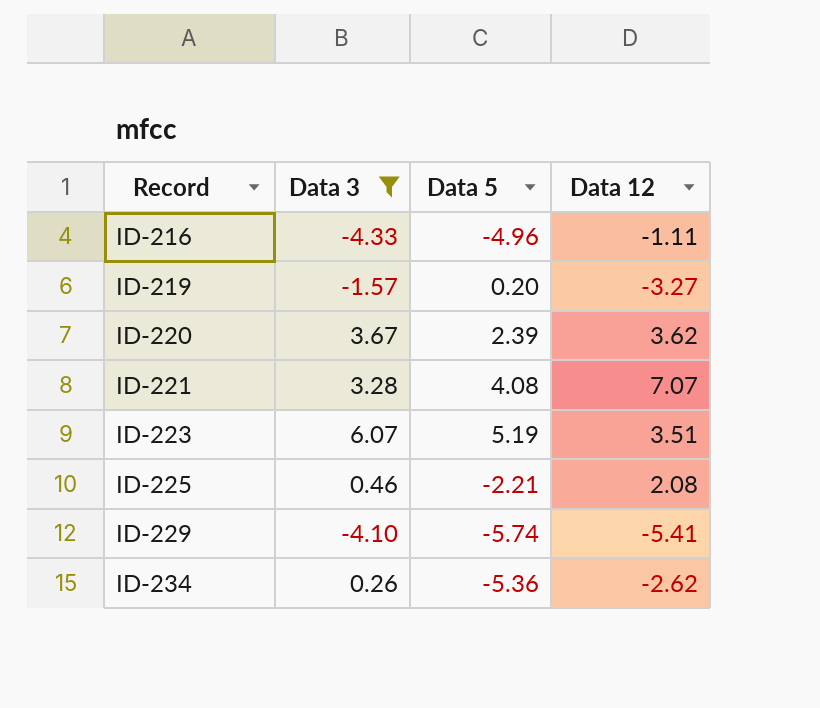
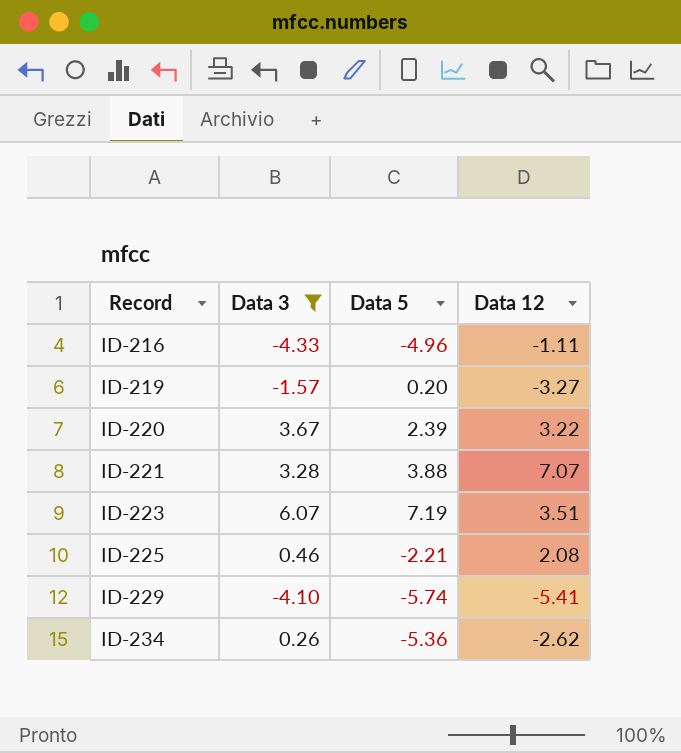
ID-220 | Data 12: 3.62 -> 3.22
ID-221 | Data 5: 4.08 -> 3.88
ID-223 | Data 5: 5.19 -> 7.19

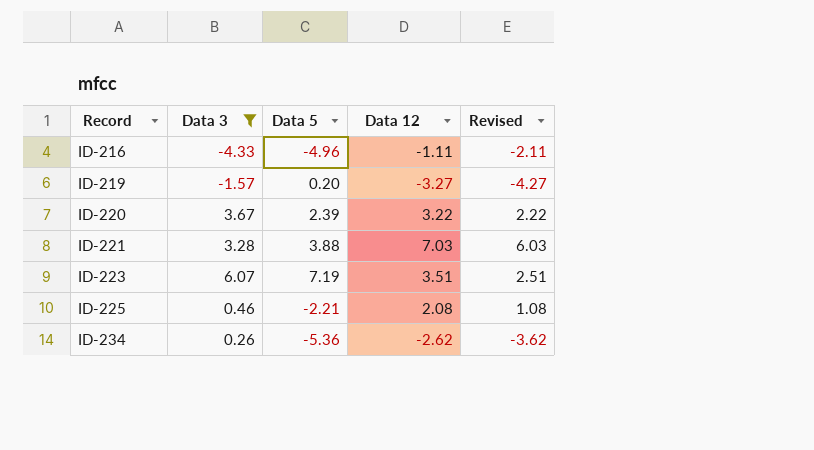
column Revised | formula: none -> [Data 12] - 1
row ID-229: -4.10 | -5.74 | -5.41 -> none
ID-221 | Data 12: 7.07 -> 7.03

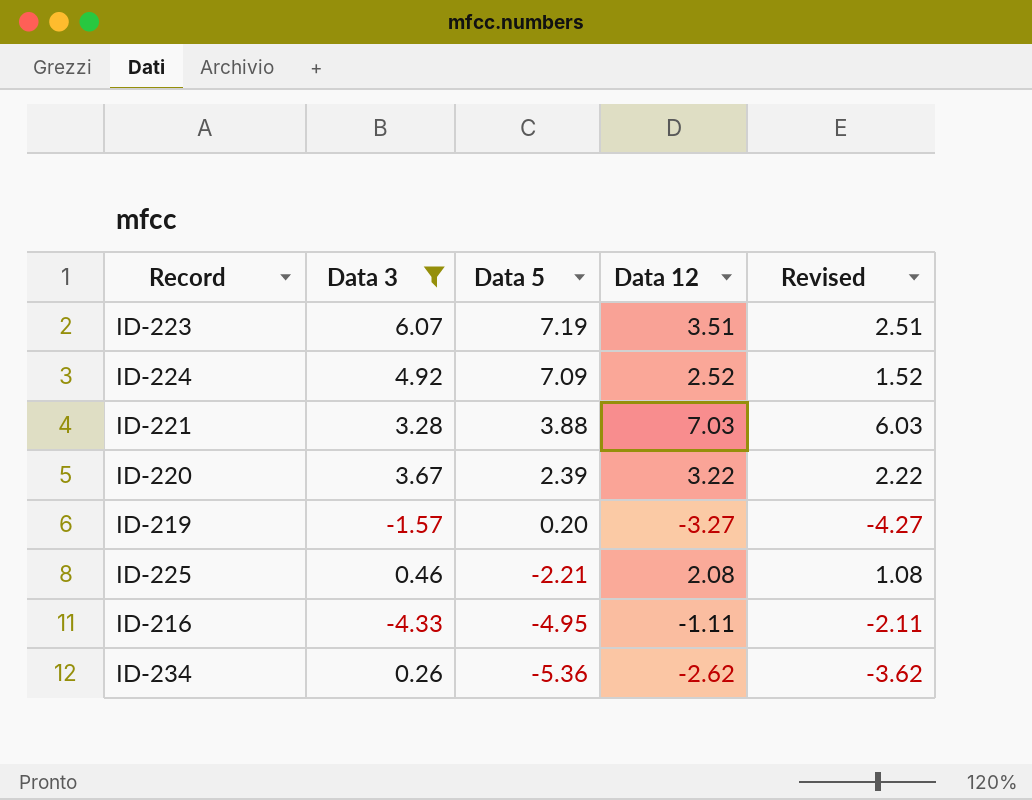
row order: Record ascending -> Data 5 descending
row ID-224: none -> 4.92 | 7.09 | 2.52 | 1.52
ID-216 | Data 5: -4.96 -> -4.95

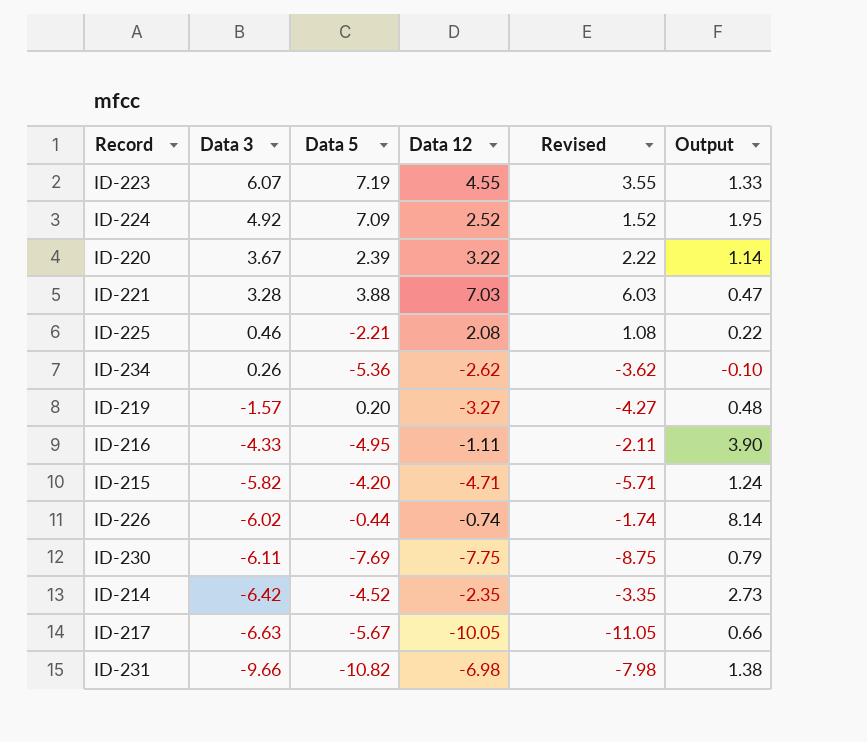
filter: Data 3 >= -4.33 -> none
row order: Data 5 descending -> Data 3 descending
column Output | formula: none -> [Data 3] / [Data 12]
ID-223 | Data 12: 3.51 -> 4.55
ID-223 | Revised: 2.51 -> 3.55

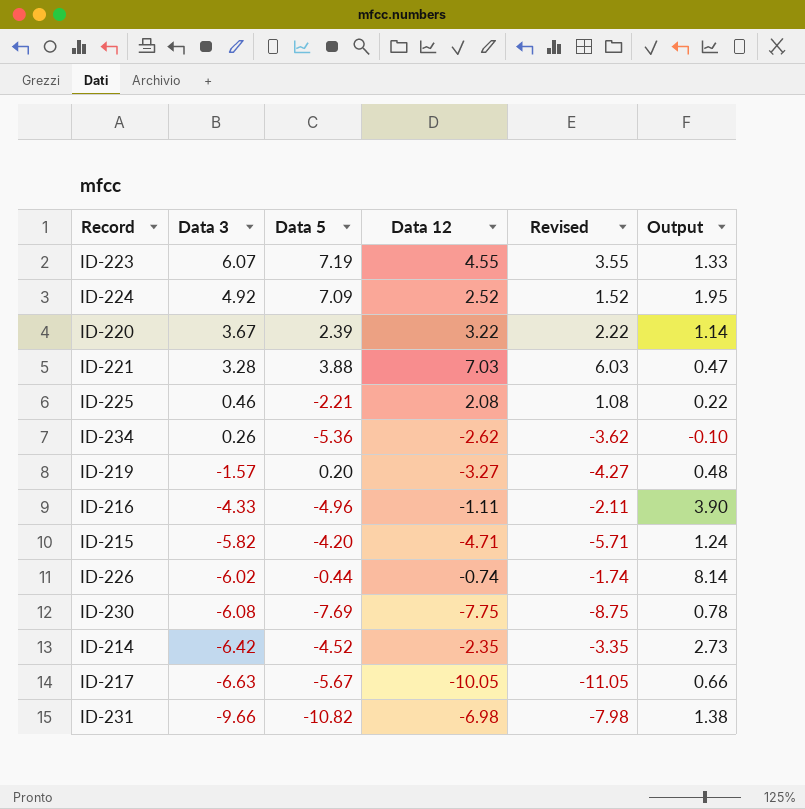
ID-216 | Data 5: -4.95 -> -4.96
ID-230 | Data 3: -6.11 -> -6.08
ID-230 | Output: 0.79 -> 0.78

